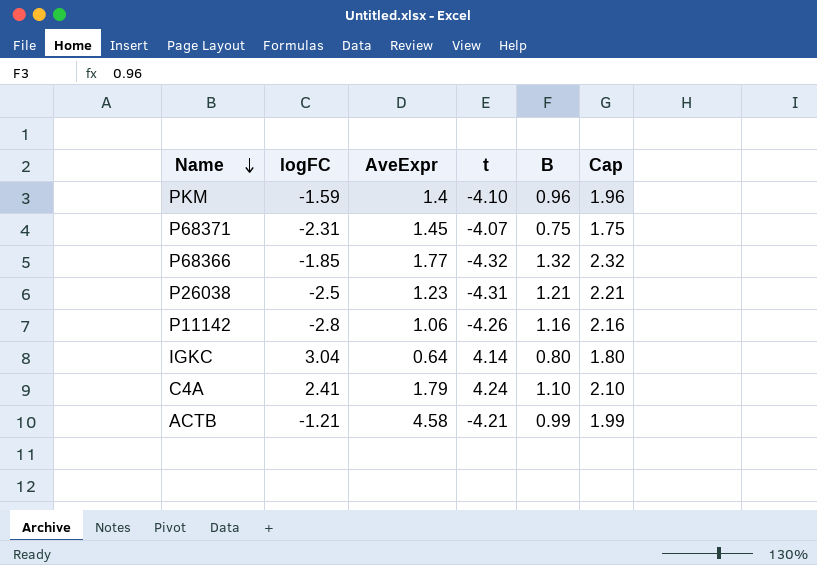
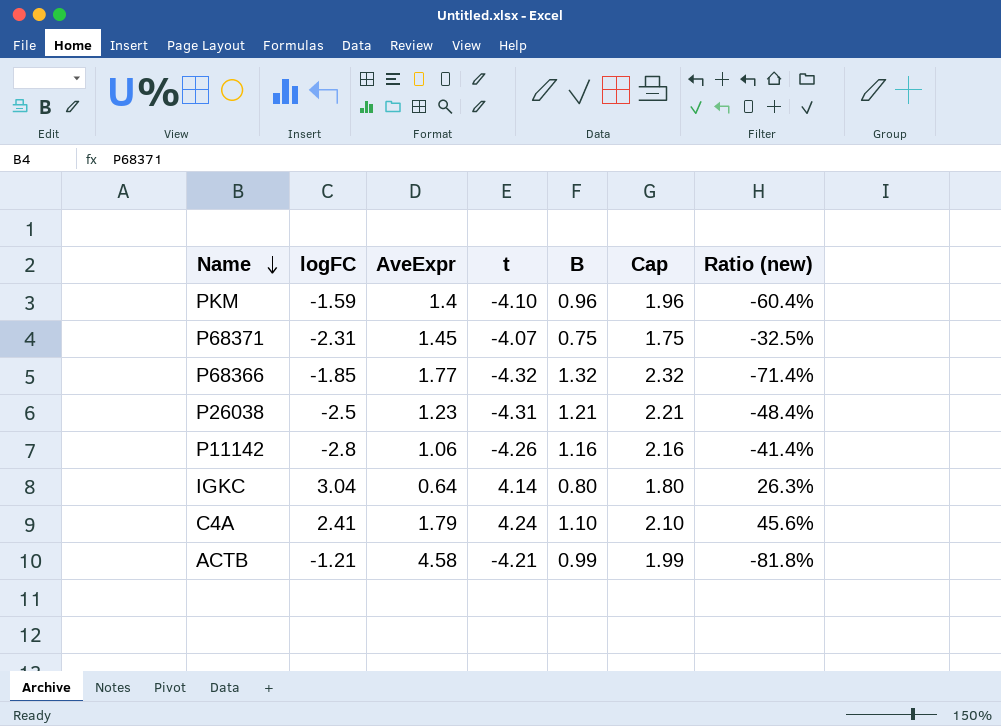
column Ratio (new) | formula: none -> [B] / [logFC]

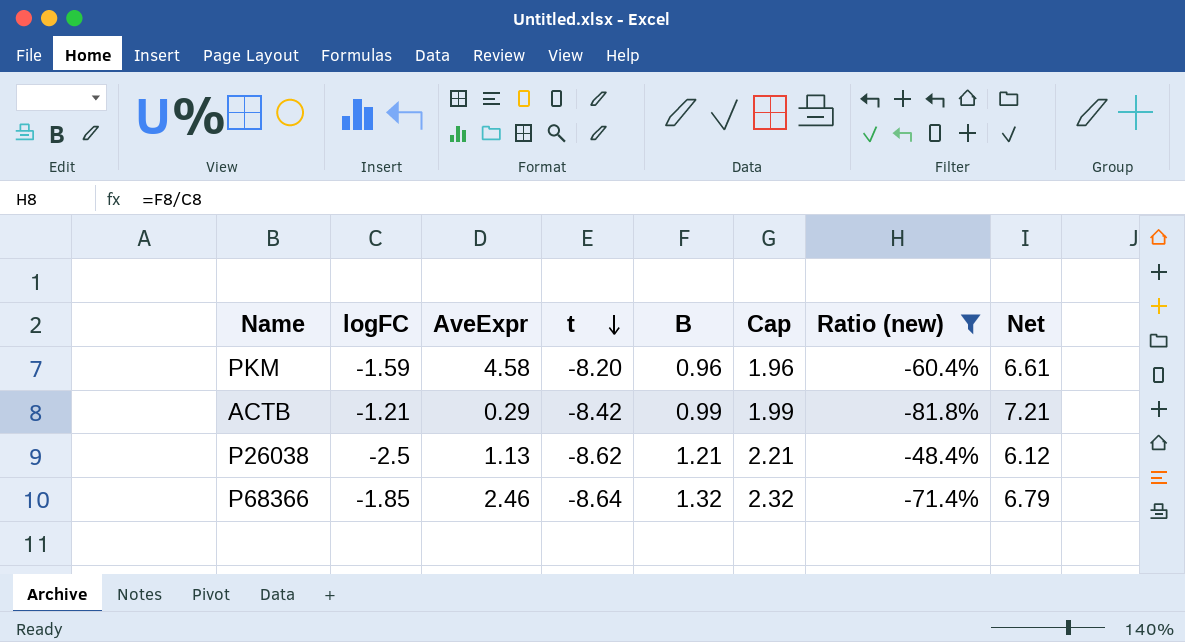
filter: none -> Ratio (new) <= -48.4%
row order: Name descending -> t descending
column Net | formula: none -> [logFC] - [t]
PKM | AveExpr: 1.4 -> 4.58
PKM | t: -4.10 -> -8.20
ACTB | AveExpr: 4.58 -> 0.29
ACTB | t: -4.21 -> -8.42
P26038 | AveExpr: 1.23 -> 1.13
P26038 | t: -4.31 -> -8.62
P68366 | AveExpr: 1.77 -> 2.46
P68366 | t: -4.32 -> -8.64

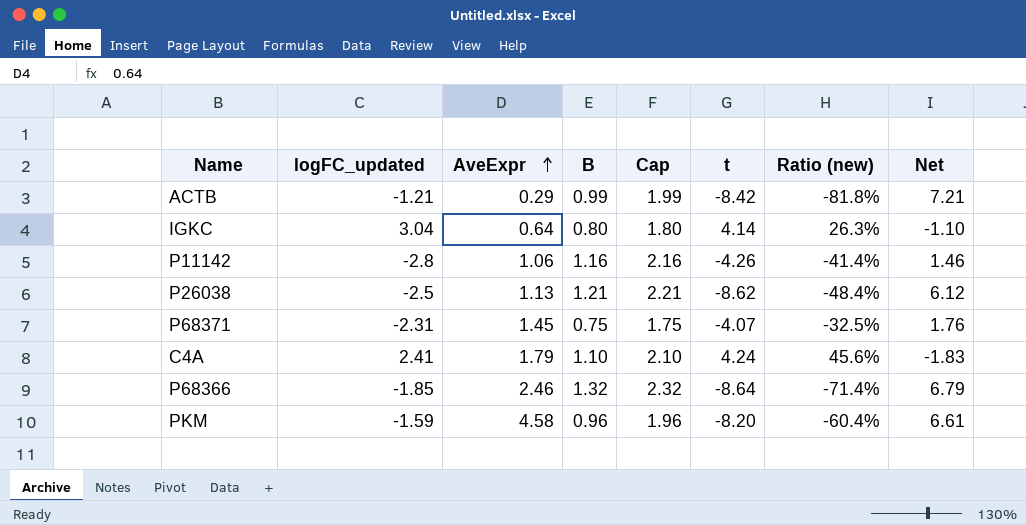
filter: Ratio (new) <= -48.4% -> none
row order: t descending -> AveExpr ascending
column name: logFC -> logFC_updated
column t | position: 4 -> 6

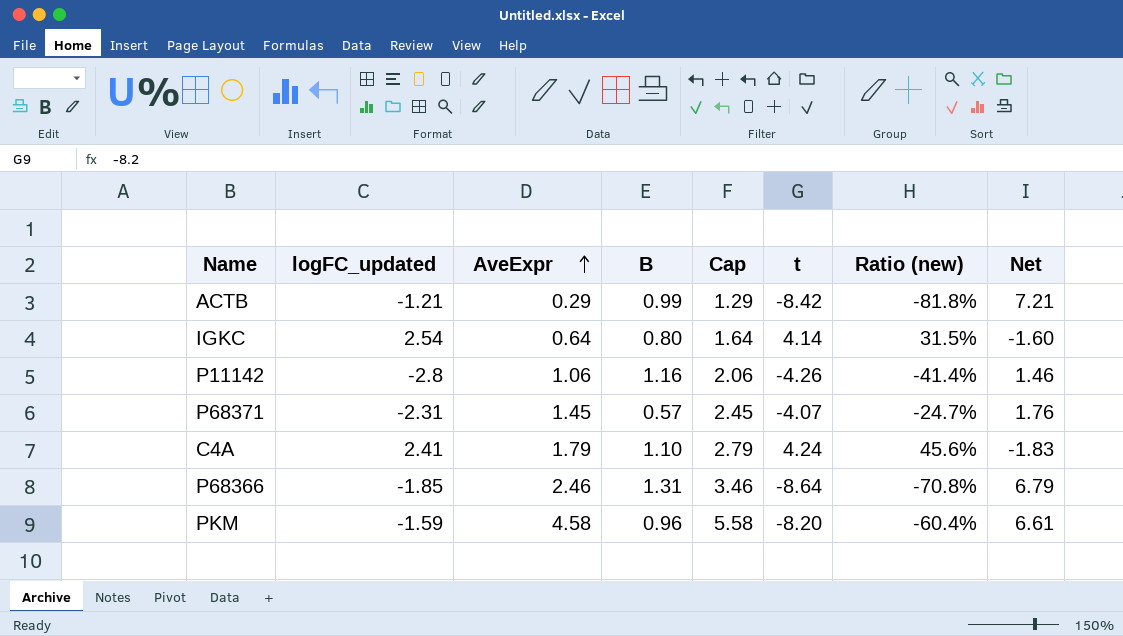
column Cap | formula: [B] + 1 -> [AveExpr] + 1
row P26038: -2.5 | 1.13 | 1.21 | 2.21 | -8.62 | -48.4% | 6.12 -> none
IGKC | logFC_updated: 3.04 -> 2.54
IGKC | Ratio (new): 26.3% -> 31.5%
IGKC | Net: -1.10 -> -1.60
P68371 | B: 0.75 -> 0.57
P68371 | Ratio (new): -32.5% -> -24.7%
P68366 | B: 1.32 -> 1.31
P68366 | Ratio (new): -71.4% -> -70.8%

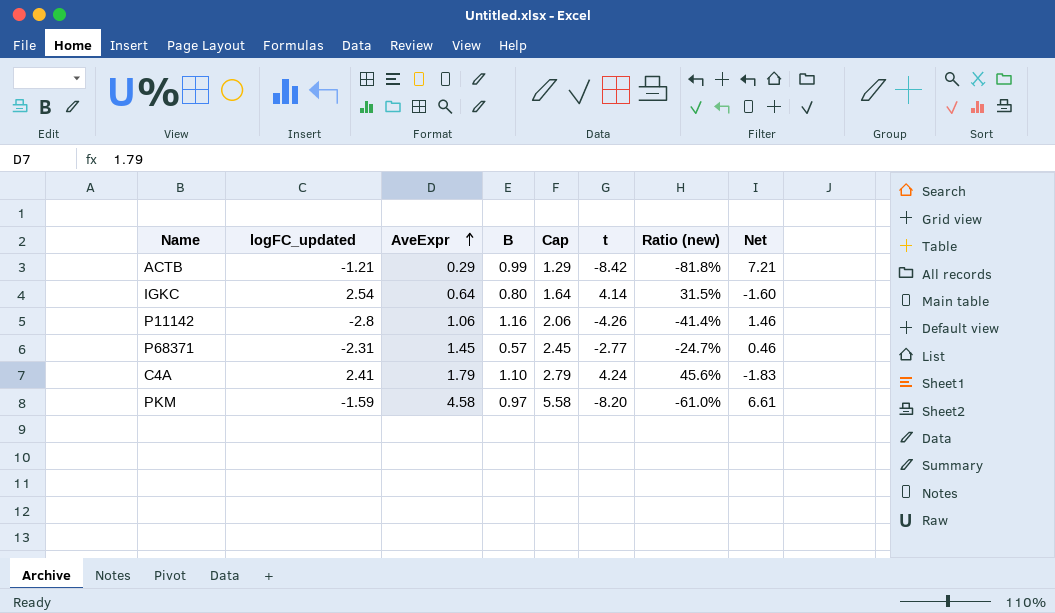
row P68366: -1.85 | 2.46 | 1.31 | 3.46 | -8.64 | -70.8% | 6.79 -> none
P68371 | t: -4.07 -> -2.77
P68371 | Net: 1.76 -> 0.46
PKM | B: 0.96 -> 0.97
PKM | Ratio (new): -60.4% -> -61.0%

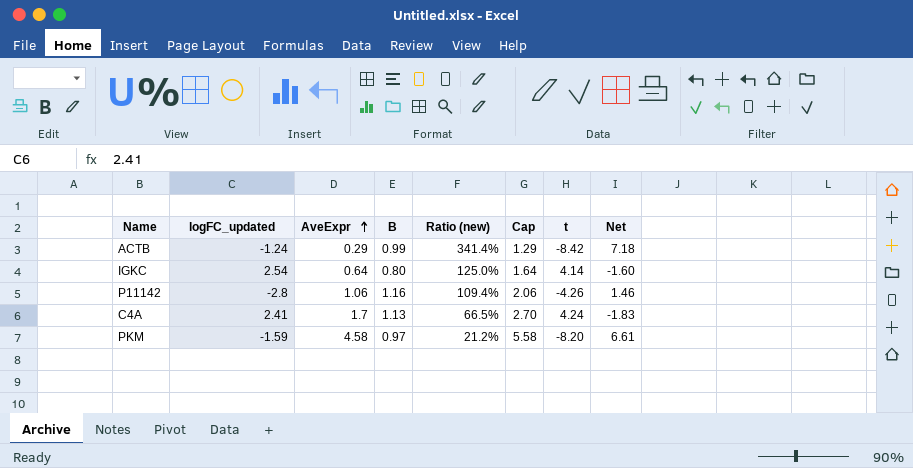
column Ratio (new) | formula: [B] / [logFC_updated] -> [B] / [AveExpr]
column Ratio (new) | position: 7 -> 5
row P68371: -2.31 | 1.45 | 0.57 | 2.45 | -2.77 | -24.7% | 0.46 -> none
ACTB | logFC_updated: -1.21 -> -1.24
ACTB | Net: 7.21 -> 7.18
C4A | AveExpr: 1.79 -> 1.7
C4A | B: 1.10 -> 1.13
C4A | Cap: 2.79 -> 2.70

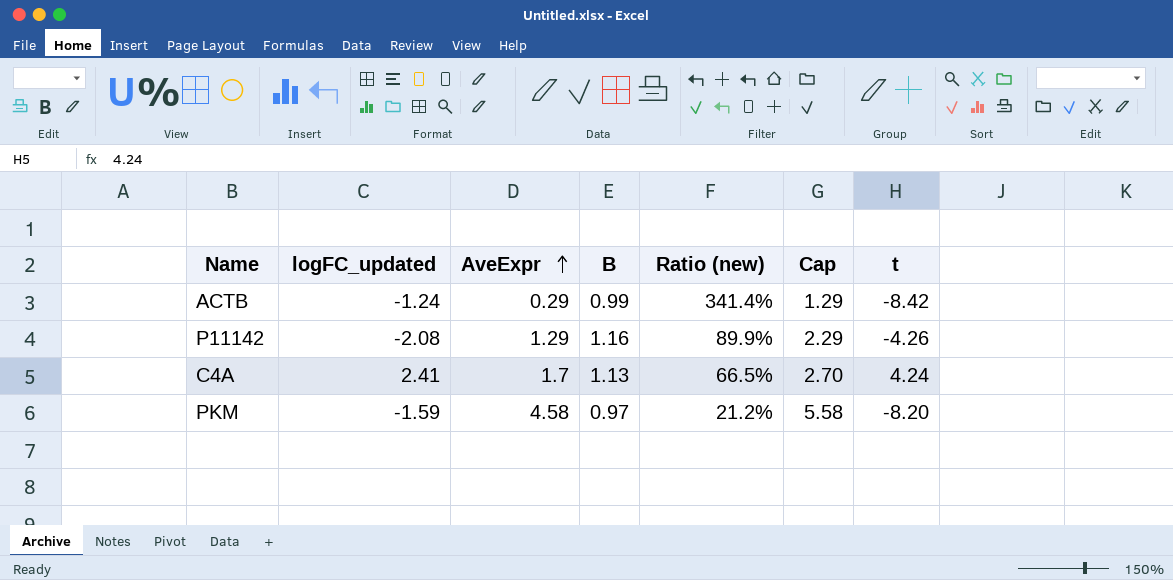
column Net | formula: [logFC_updated] - [t] -> none
row IGKC: 2.54 | 0.64 | 0.80 | 125.0% | 1.64 | 4.14 | -1.60 -> none
P11142 | logFC_updated: -2.8 -> -2.08
P11142 | AveExpr: 1.06 -> 1.29
P11142 | Ratio (new): 109.4% -> 89.9%
P11142 | Cap: 2.06 -> 2.29

